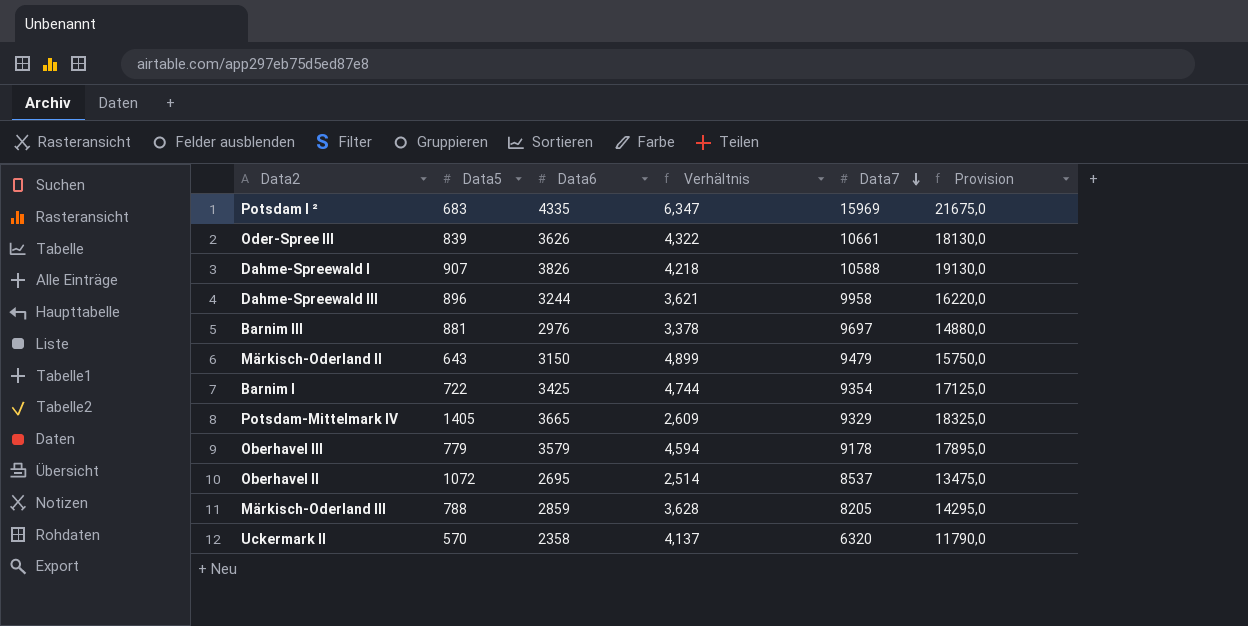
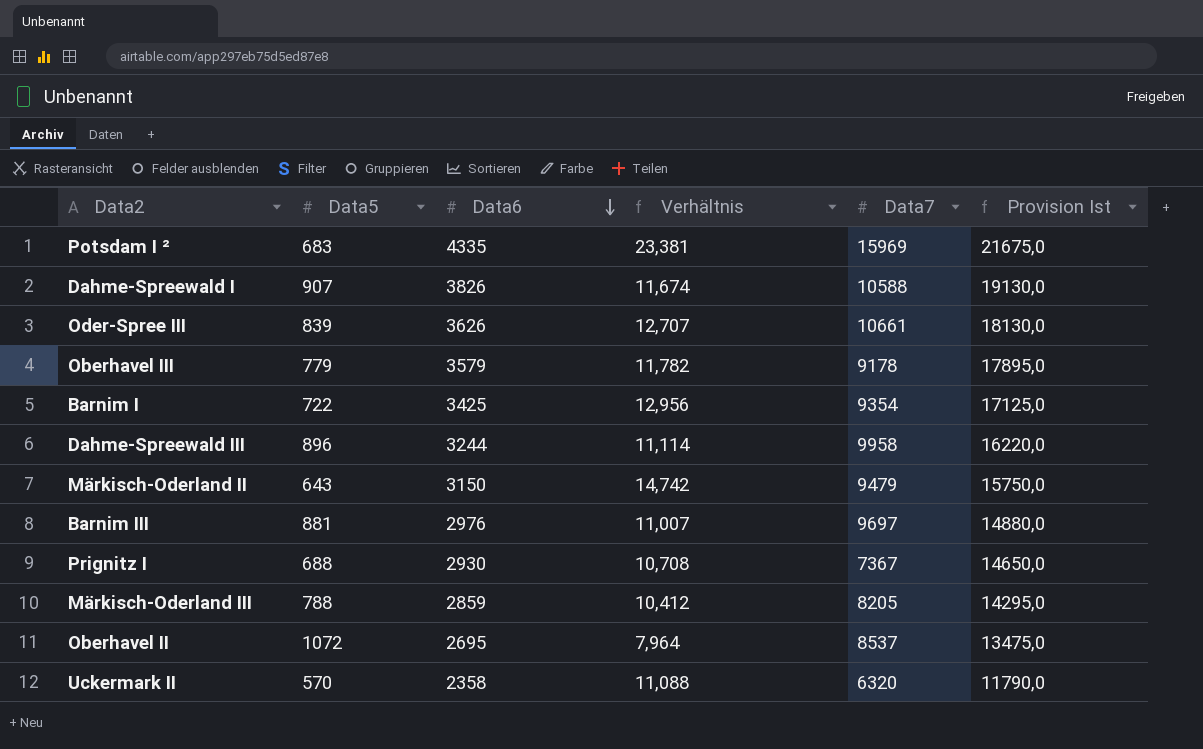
row order: Data7 descending -> Data6 descending
column Verhältnis | formula: [Data6] / [Data5] -> [Data7] / [Data5]
column name: Provision -> Provision Ist
row Potsdam-Mittelmark IV: 1405 | 3665 | 2,609 | 9329 | 18325,0 -> none
row Prignitz I: none -> 688 | 2930 | 10,708 | 7367 | 14650,0

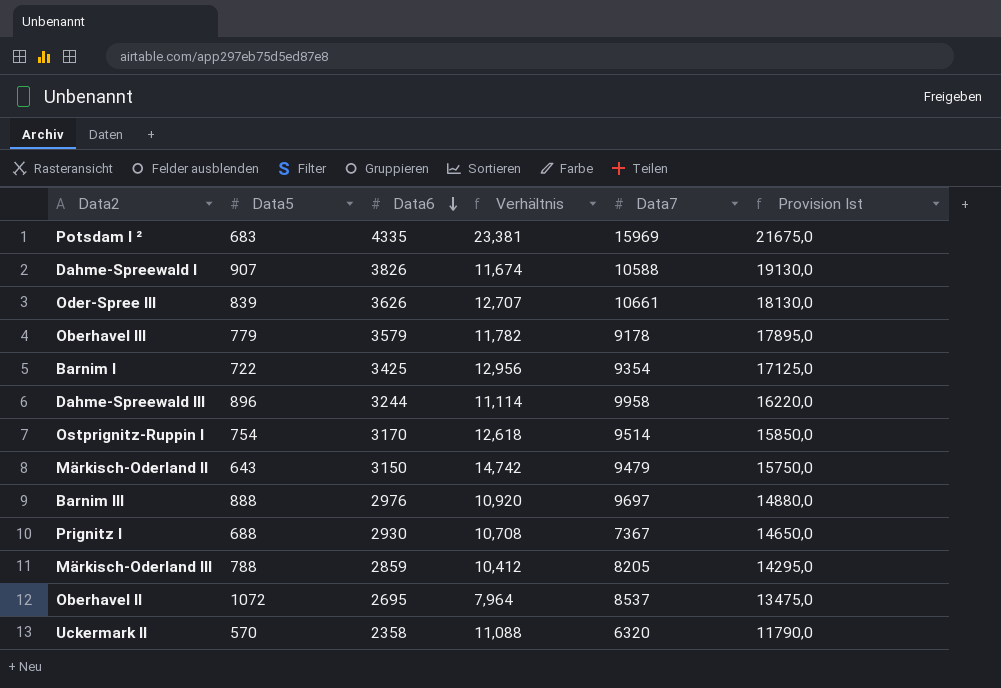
row Ostprignitz-Ruppin I: none -> 754 | 3170 | 12,618 | 9514 | 15850,0
Barnim III | Data5: 881 -> 888
Barnim III | Verhältnis: 11,007 -> 10,920

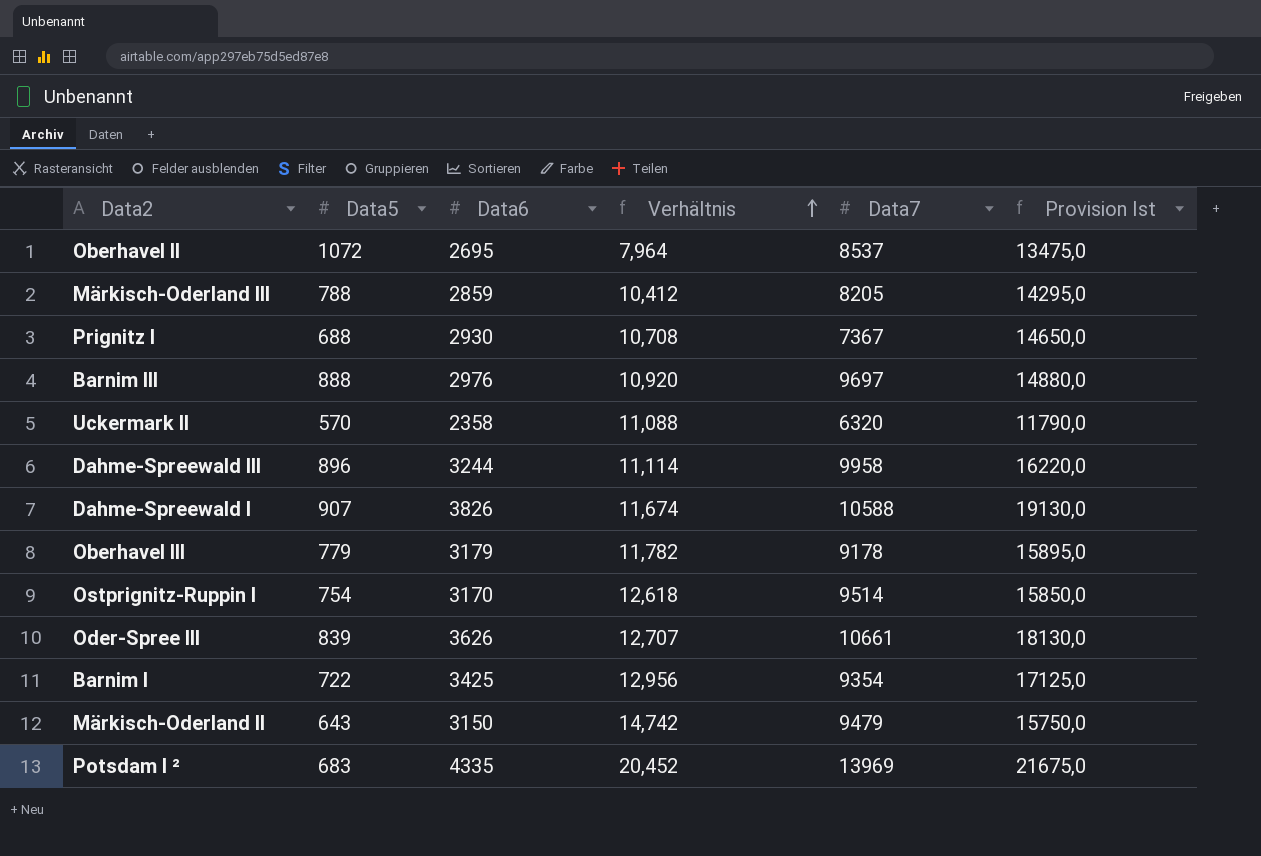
row order: Data6 descending -> Verhältnis ascending
Oberhavel III | Data6: 3579 -> 3179
Oberhavel III | Provision Ist: 17895,0 -> 15895,0
Potsdam I ² | Verhältnis: 23,381 -> 20,452
Potsdam I ² | Data7: 15969 -> 13969

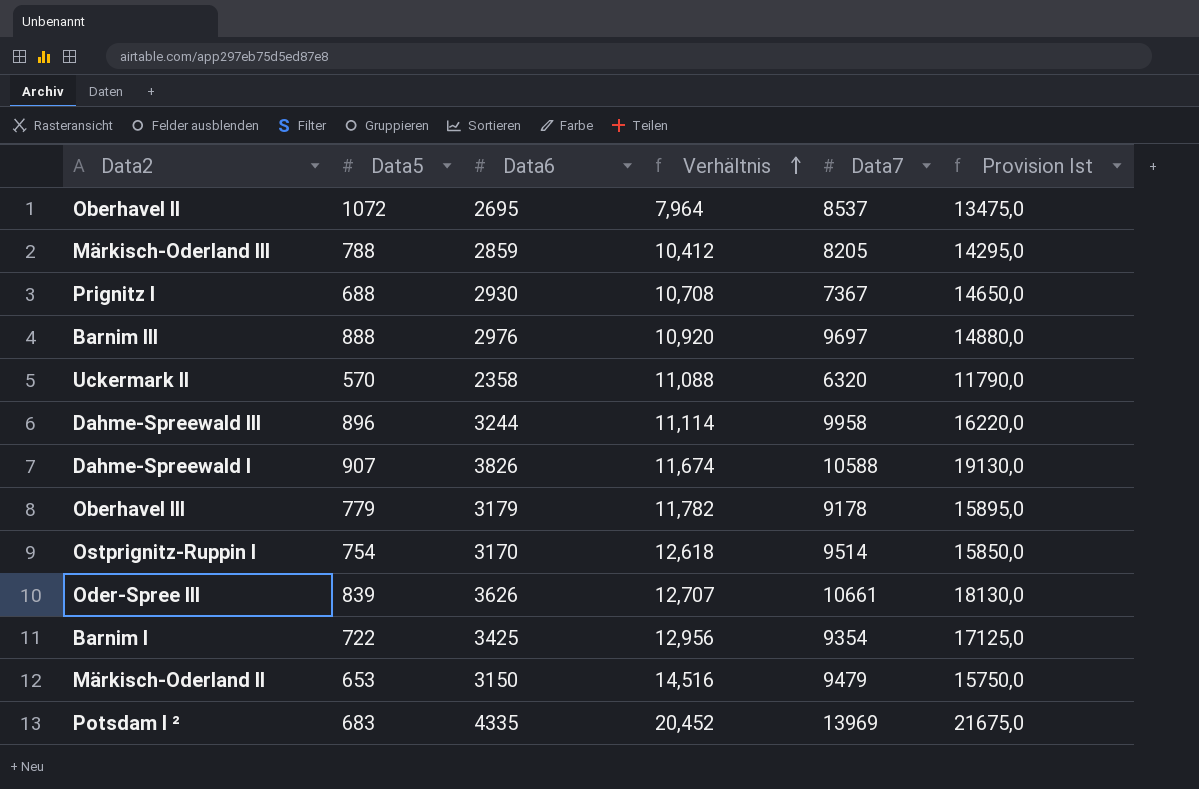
Märkisch-Oderland II | Data5: 643 -> 653
Märkisch-Oderland II | Verhältnis: 14,742 -> 14,516

